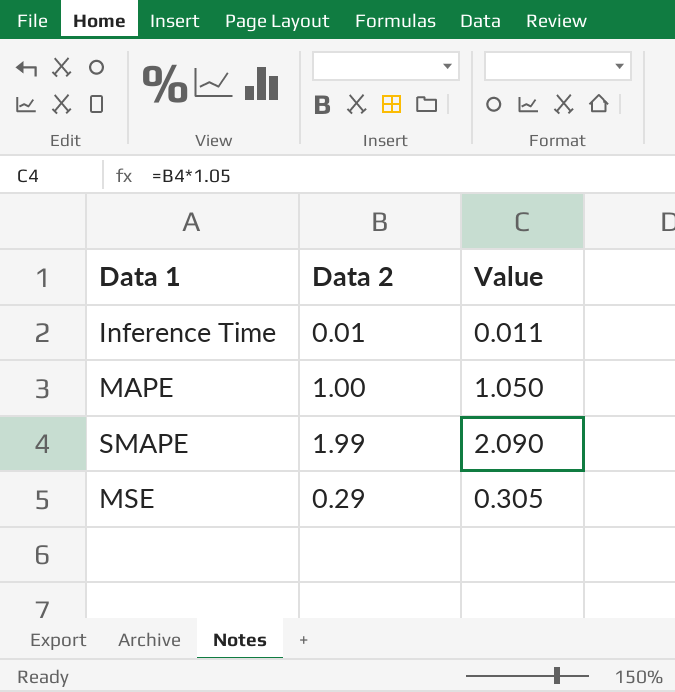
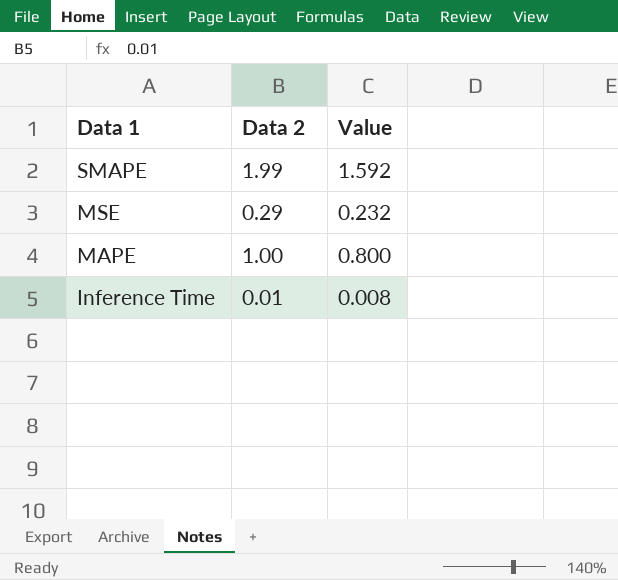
row order: none -> Data 1 descending
column Value | formula: [Data 2] * 1.05 -> [Data 2] * 0.8

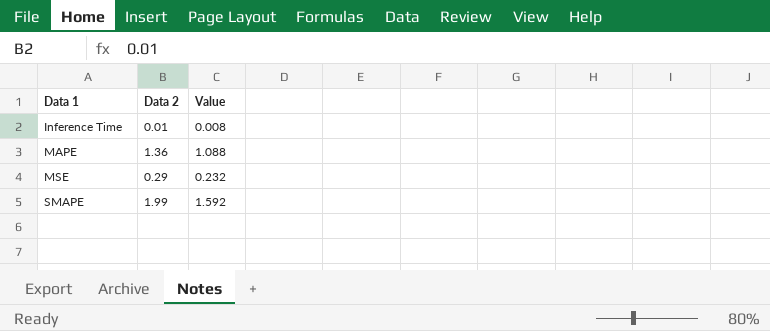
row order: Data 1 descending -> Data 1 ascending
MAPE | Data 2: 1.00 -> 1.36
MAPE | Value: 0.800 -> 1.088

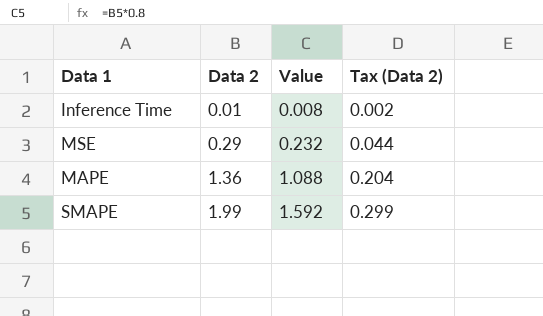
row order: Data 1 ascending -> Data 2 ascending
column Tax (Data 2) | formula: none -> [Data 2] * 0.15

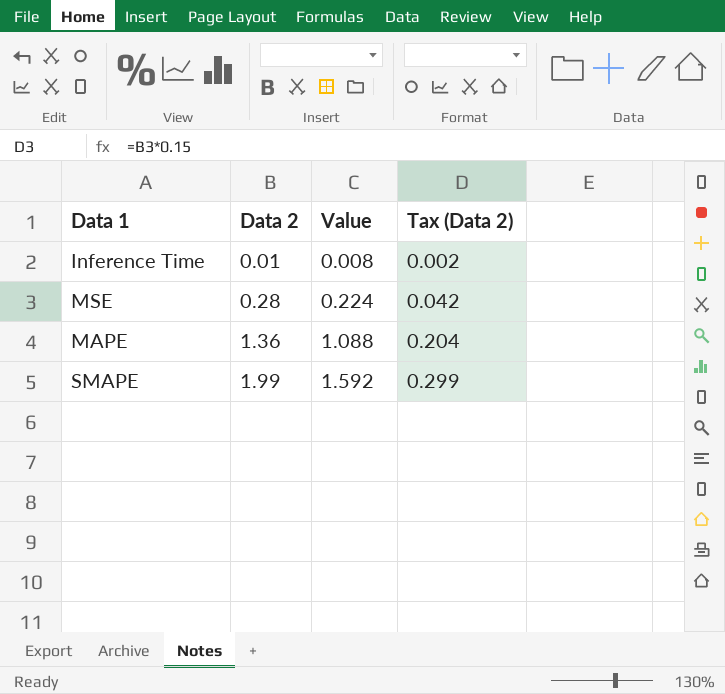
MSE | Data 2: 0.29 -> 0.28
MSE | Value: 0.232 -> 0.224
MSE | Tax (Data 2): 0.044 -> 0.042

